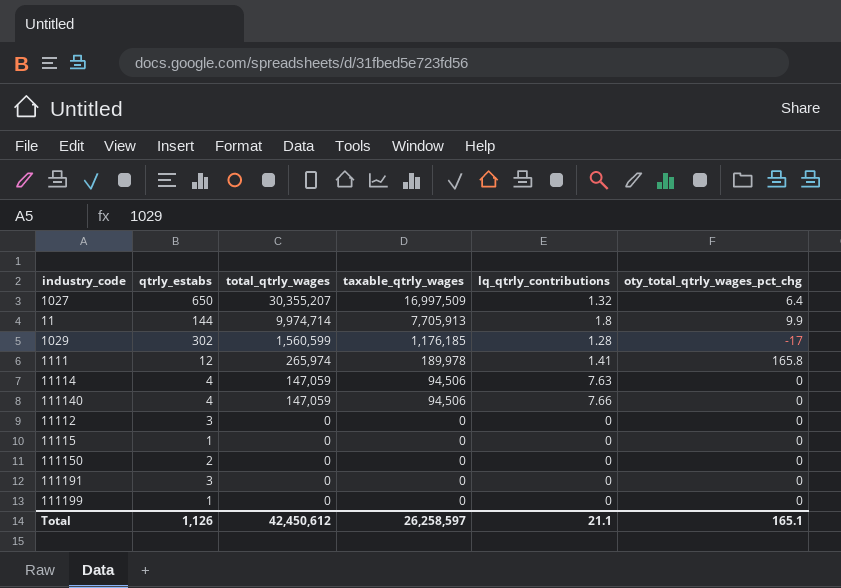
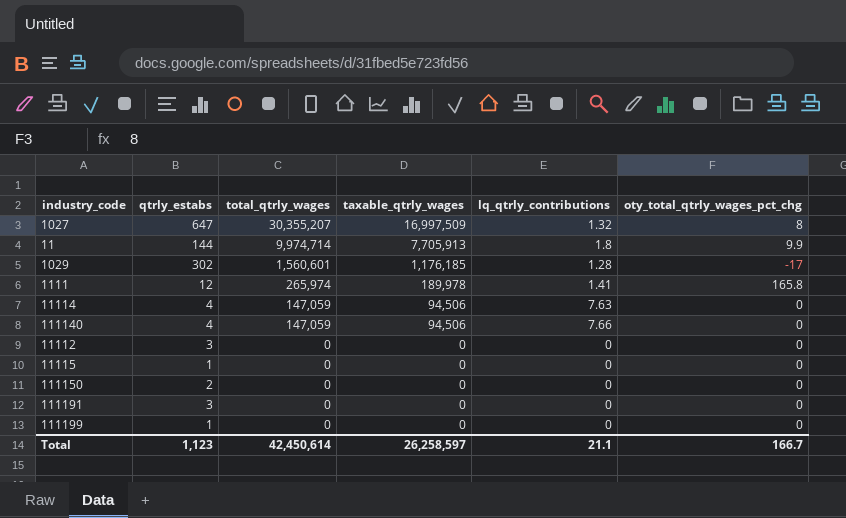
1027 | qtrly_estabs: 650 -> 647
1027 | oty_total_qtrly_wages_pct_chg: 6.4 -> 8
1029 | total_qtrly_wages: 1,560,599 -> 1,560,601
Total | qtrly_estabs: 1,126 -> 1,123
Total | total_qtrly_wages: 42,450,612 -> 42,450,614
Total | oty_total_qtrly_wages_pct_chg: 165.1 -> 166.7

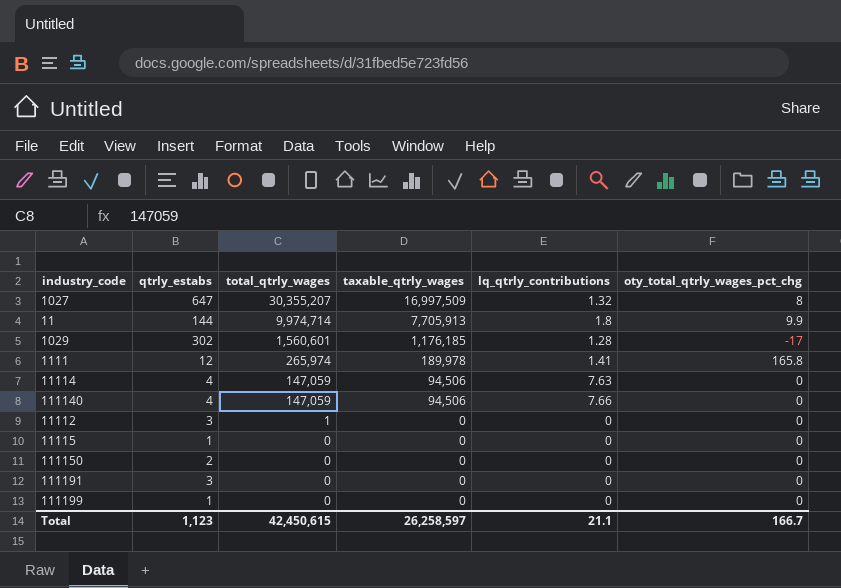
11112 | total_qtrly_wages: 0 -> 1
Total | total_qtrly_wages: 42,450,614 -> 42,450,615

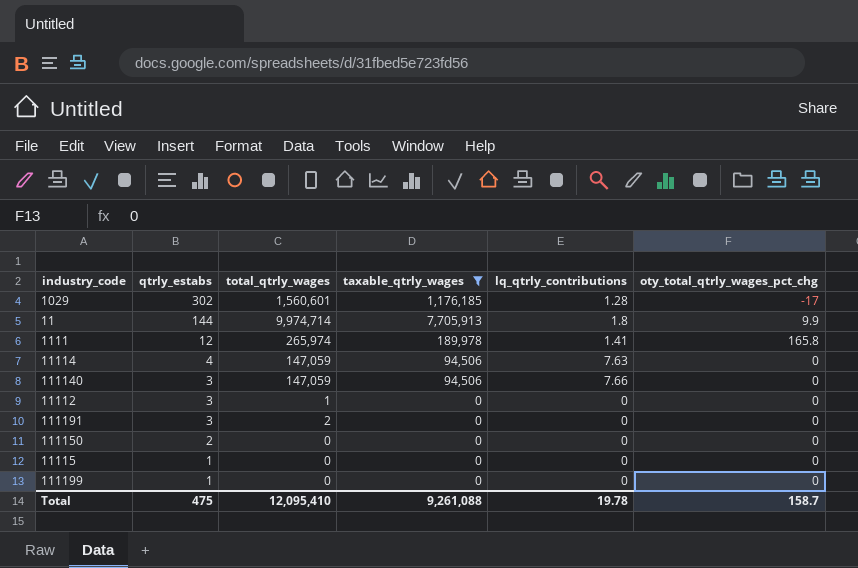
filter: none -> taxable_qtrly_wages != 16,997,509
row order: total_qtrly_wages descending -> qtrly_estabs descending
111140 | qtrly_estabs: 4 -> 3
111191 | total_qtrly_wages: 0 -> 2
Total | qtrly_estabs: 1,123 -> 475
Total | total_qtrly_wages: 42,450,615 -> 12,095,410
Total | taxable_qtrly_wages: 26,258,597 -> 9,261,088
Total | lq_qtrly_contributions: 21.1 -> 19.78
Total | oty_total_qtrly_wages_pct_chg: 166.7 -> 158.7

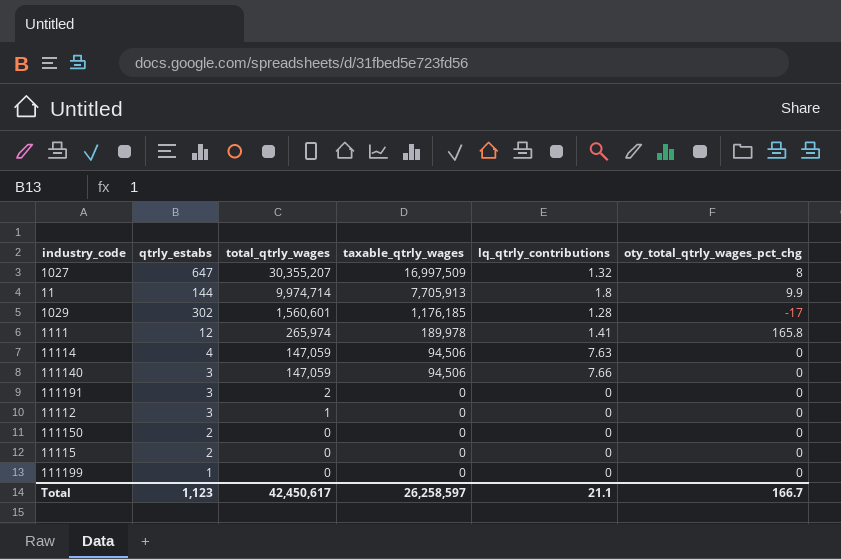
filter: taxable_qtrly_wages != 16,997,509 -> none
row order: qtrly_estabs descending -> total_qtrly_wages descending
11115 | qtrly_estabs: 1 -> 2
Total | qtrly_estabs: 475 -> 1,123
Total | total_qtrly_wages: 12,095,410 -> 42,450,617
Total | taxable_qtrly_wages: 9,261,088 -> 26,258,597
Total | lq_qtrly_contributions: 19.78 -> 21.1
Total | oty_total_qtrly_wages_pct_chg: 158.7 -> 166.7

